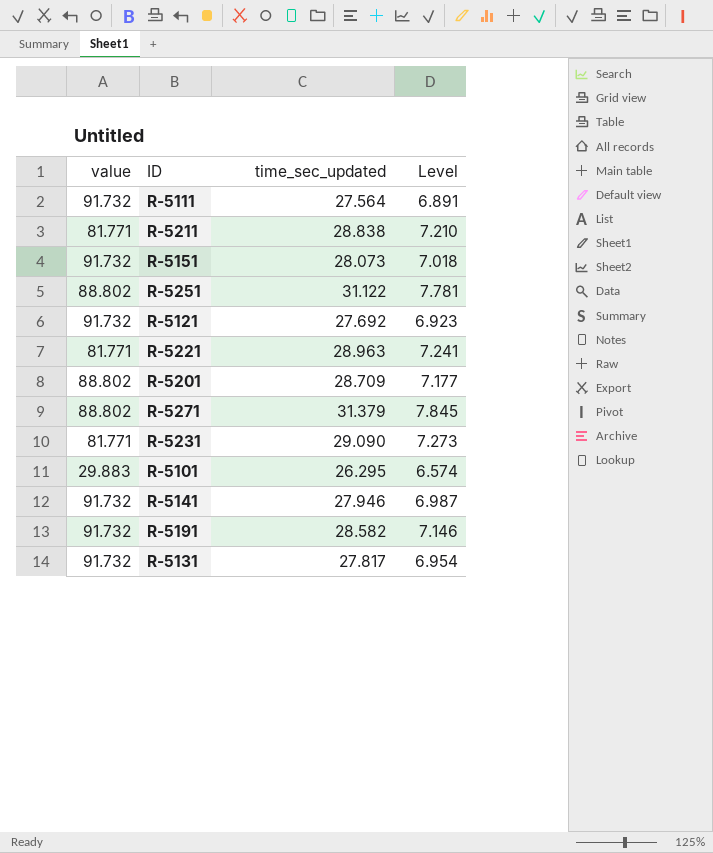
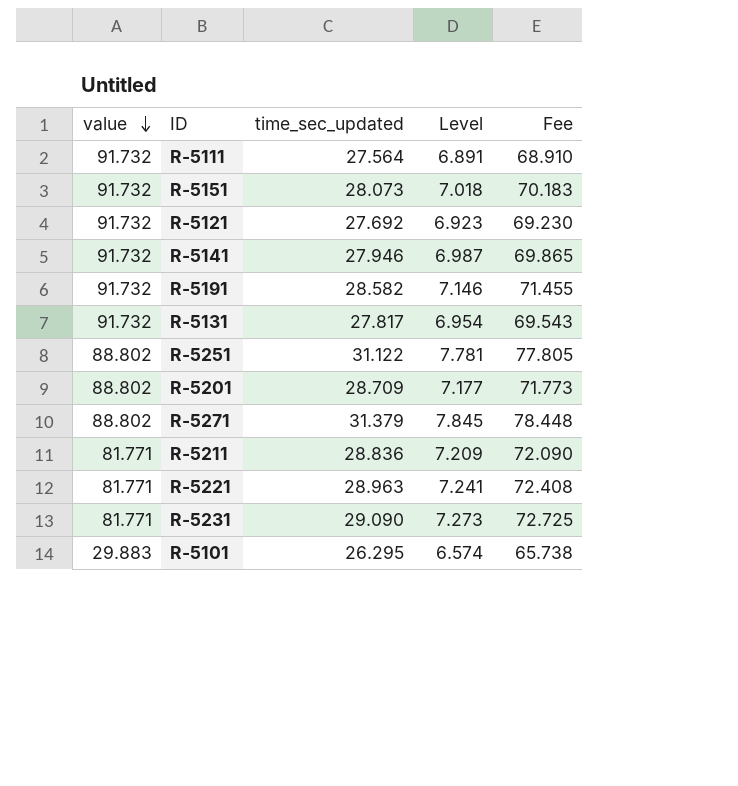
row order: none -> value descending
column Fee | formula: none -> [time_sec_updated] * 2.5
R-5211 | time_sec_updated: 28.838 -> 28.836
R-5211 | Level: 7.210 -> 7.209

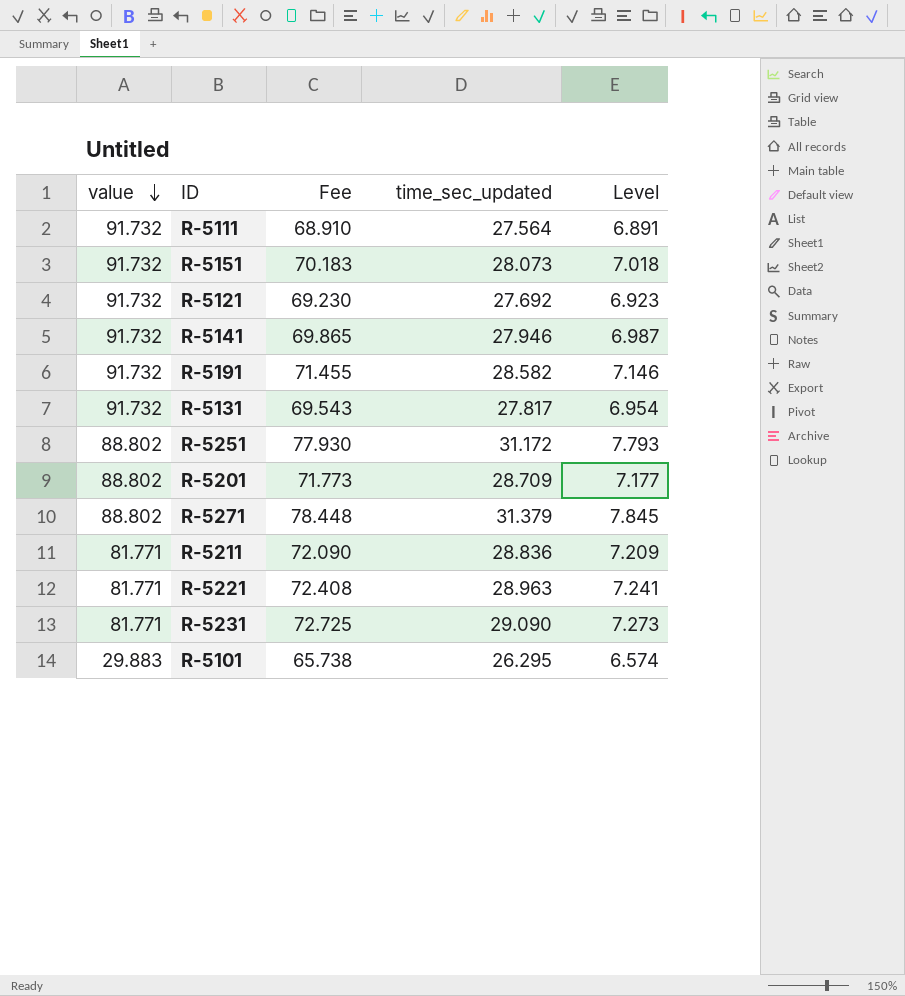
column Fee | position: 5 -> 3
R-5251 | Fee: 77.805 -> 77.930
R-5251 | time_sec_updated: 31.122 -> 31.172
R-5251 | Level: 7.781 -> 7.793

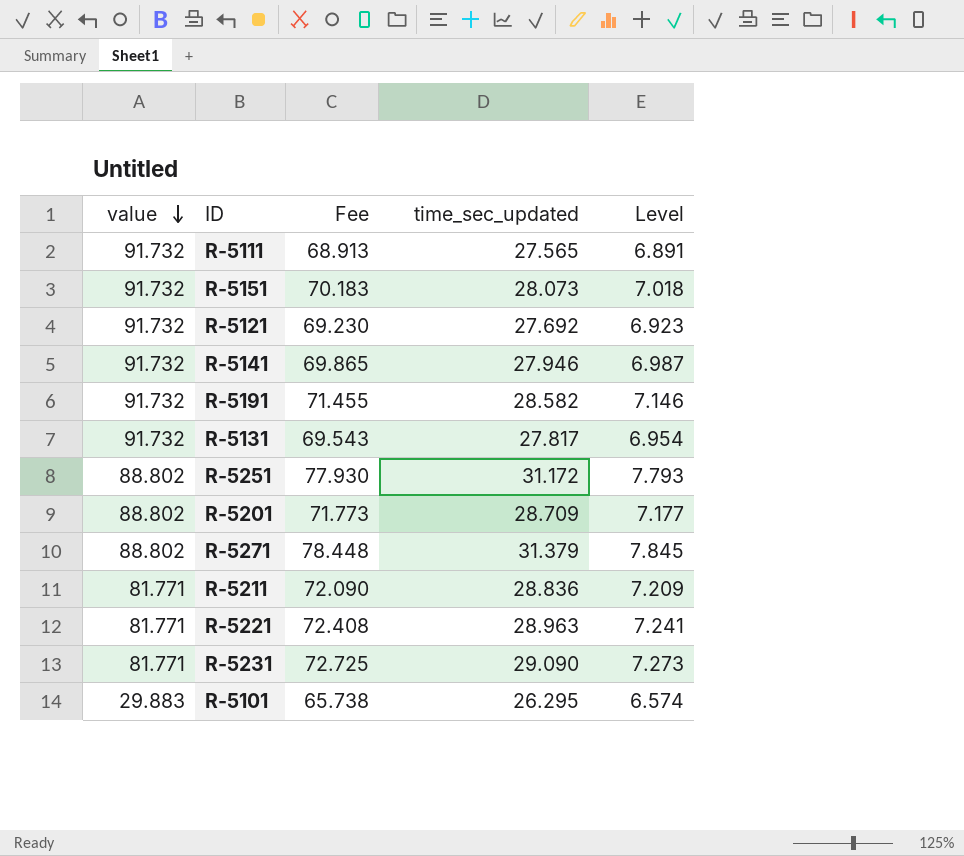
R-5111 | Fee: 68.910 -> 68.913
R-5111 | time_sec_updated: 27.564 -> 27.565

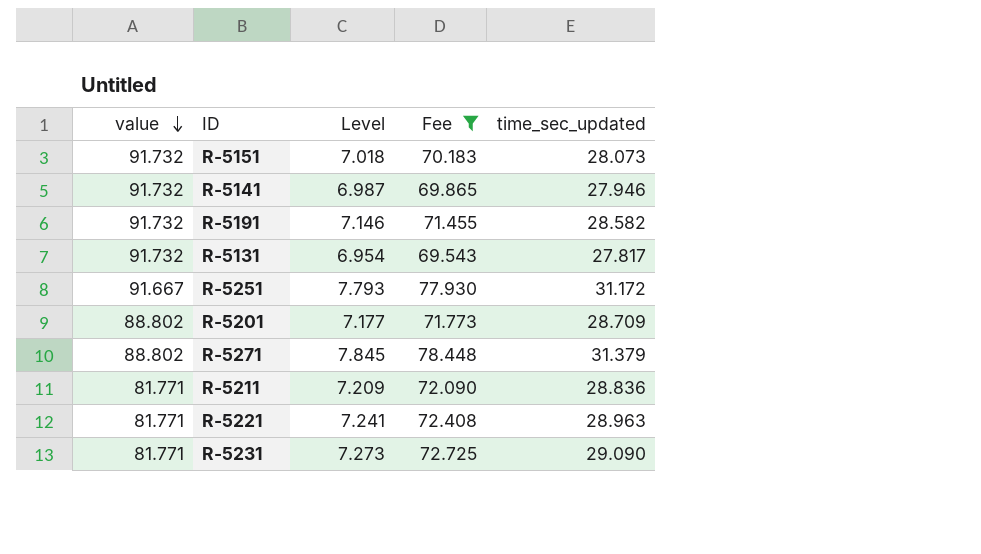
filter: none -> Fee >= 69.543
column Level | position: 5 -> 3
R-5251 | value: 88.802 -> 91.667

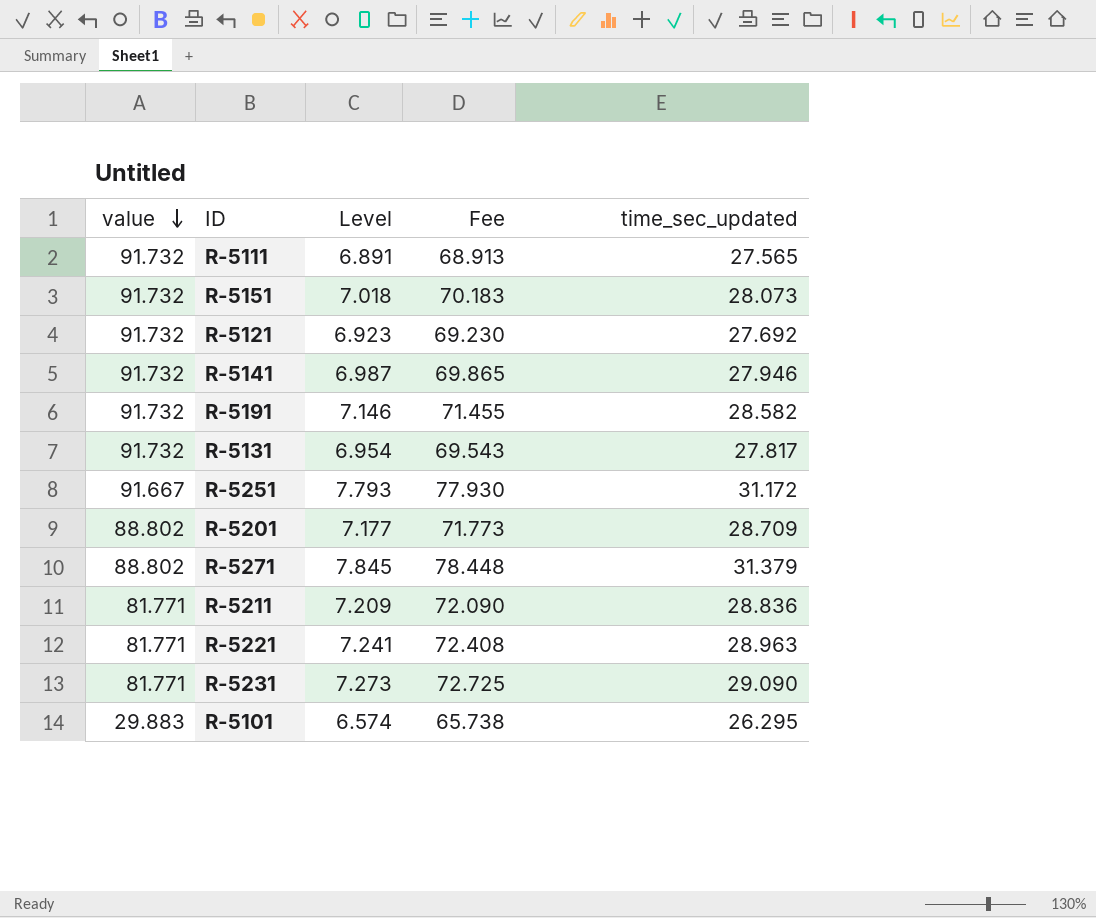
filter: Fee >= 69.543 -> none

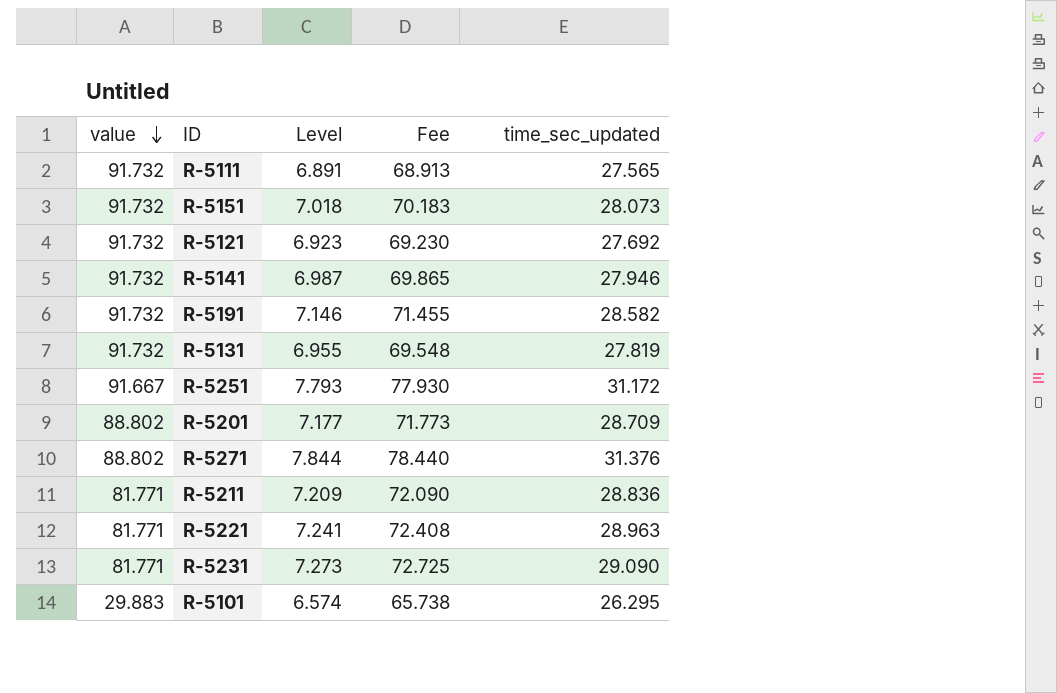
R-5131 | Level: 6.954 -> 6.955
R-5131 | Fee: 69.543 -> 69.548
R-5131 | time_sec_updated: 27.817 -> 27.819
R-5271 | Level: 7.845 -> 7.844
R-5271 | Fee: 78.448 -> 78.440
R-5271 | time_sec_updated: 31.379 -> 31.376

